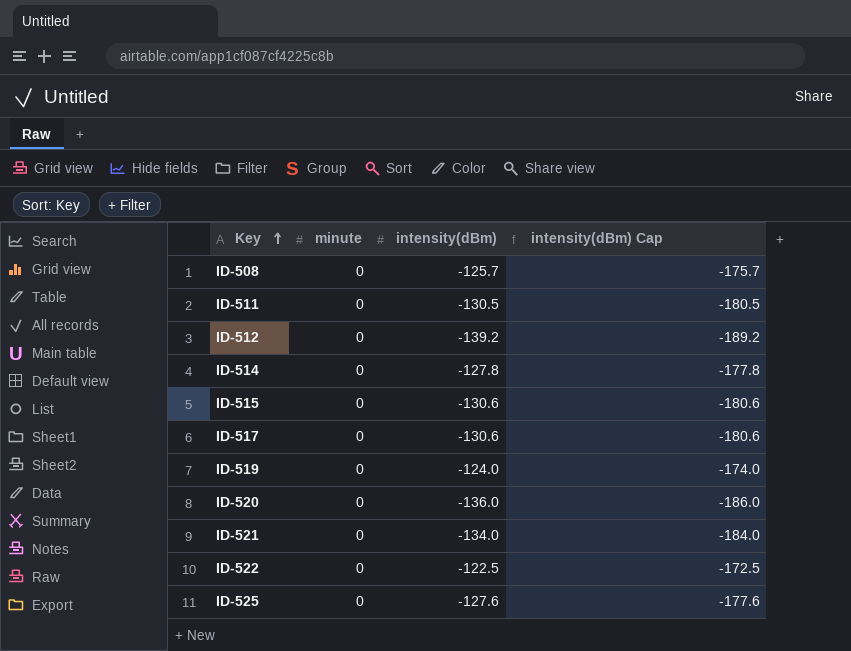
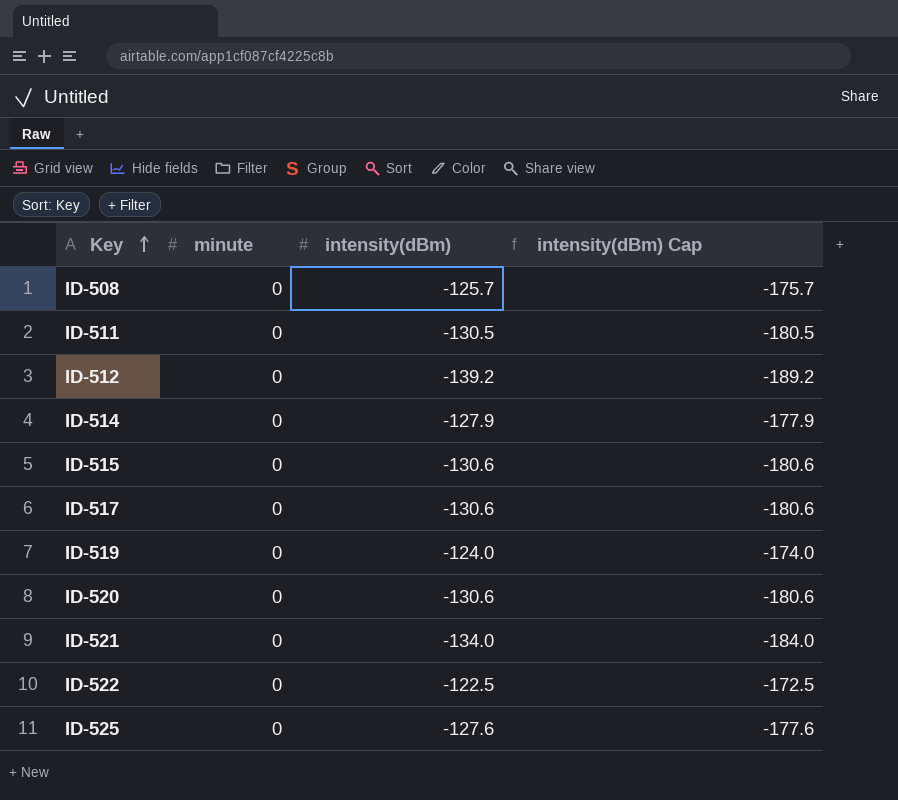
ID-514 | intensity(dBm): -127.8 -> -127.9
ID-514 | intensity(dBm) Cap: -177.8 -> -177.9
ID-520 | intensity(dBm): -136.0 -> -130.6
ID-520 | intensity(dBm) Cap: -186.0 -> -180.6

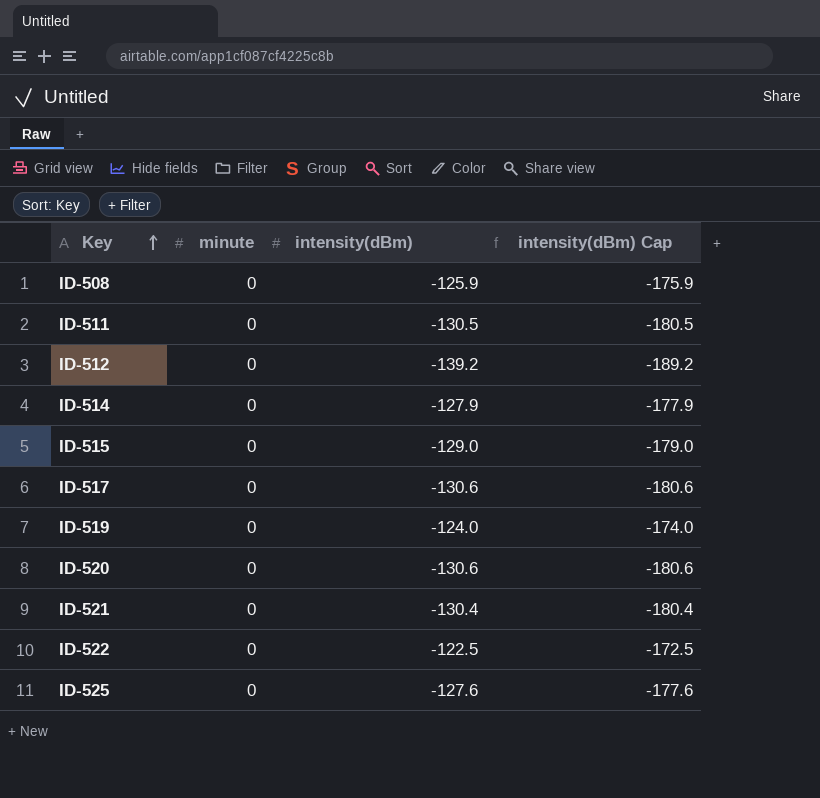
ID-508 | intensity(dBm): -125.7 -> -125.9
ID-508 | intensity(dBm) Cap: -175.7 -> -175.9
ID-515 | intensity(dBm): -130.6 -> -129.0
ID-515 | intensity(dBm) Cap: -180.6 -> -179.0
ID-521 | intensity(dBm): -134.0 -> -130.4
ID-521 | intensity(dBm) Cap: -184.0 -> -180.4

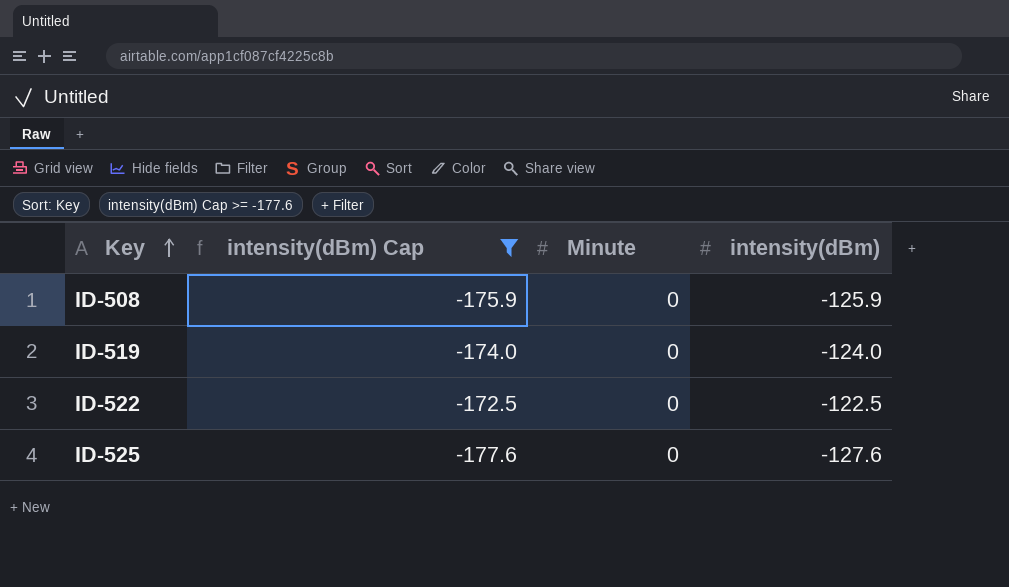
filter: none -> intensity(dBm) Cap >= -177.6
column intensity(dBm) Cap | position: 4 -> 2
column name: minute -> Minute

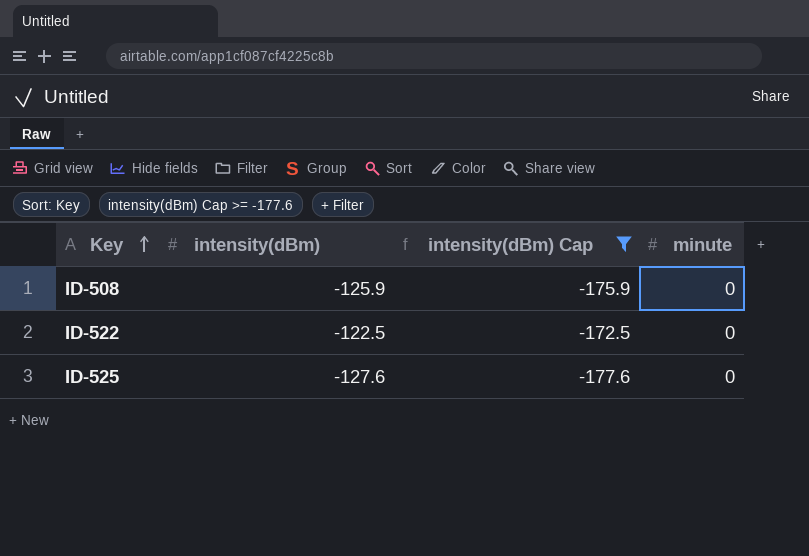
column intensity(dBm) | position: 4 -> 2
column name: Minute -> minute
row ID-519: -174.0 | 0 | -124.0 -> none

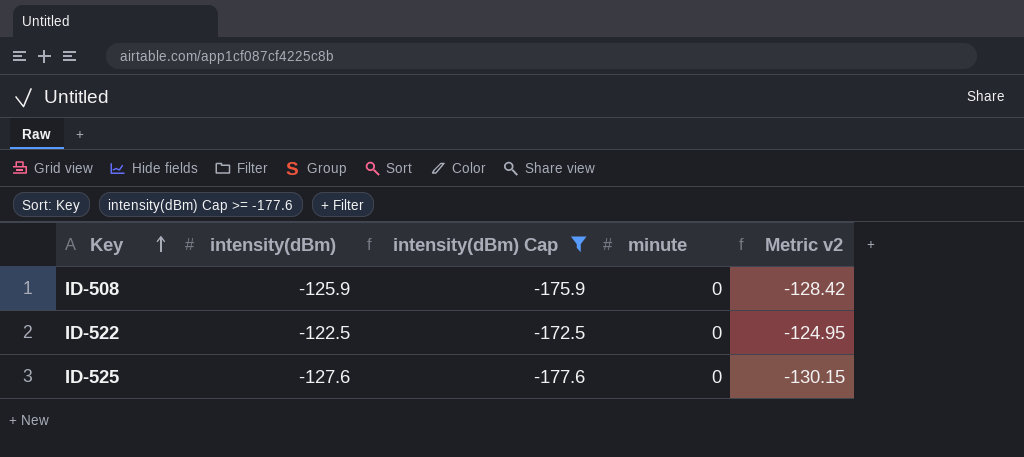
column Metric v2 | formula: none -> [intensity(dBm)] * 1.02

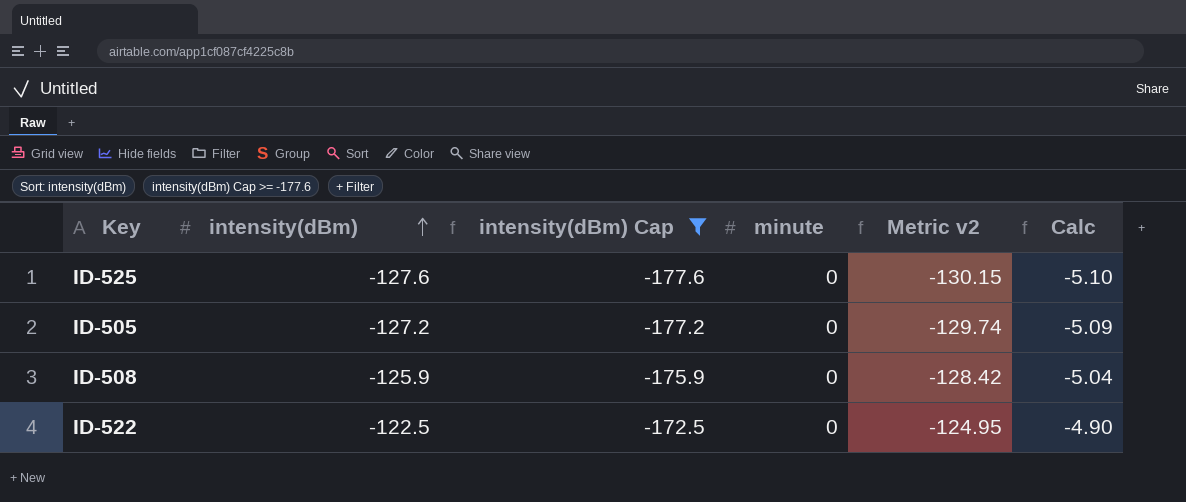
row order: Key ascending -> intensity(dBm) ascending
column Calc | formula: none -> [intensity(dBm)] * 0.04
row ID-505: none -> -127.2 | -177.2 | 0 | -129.74 | -5.09

